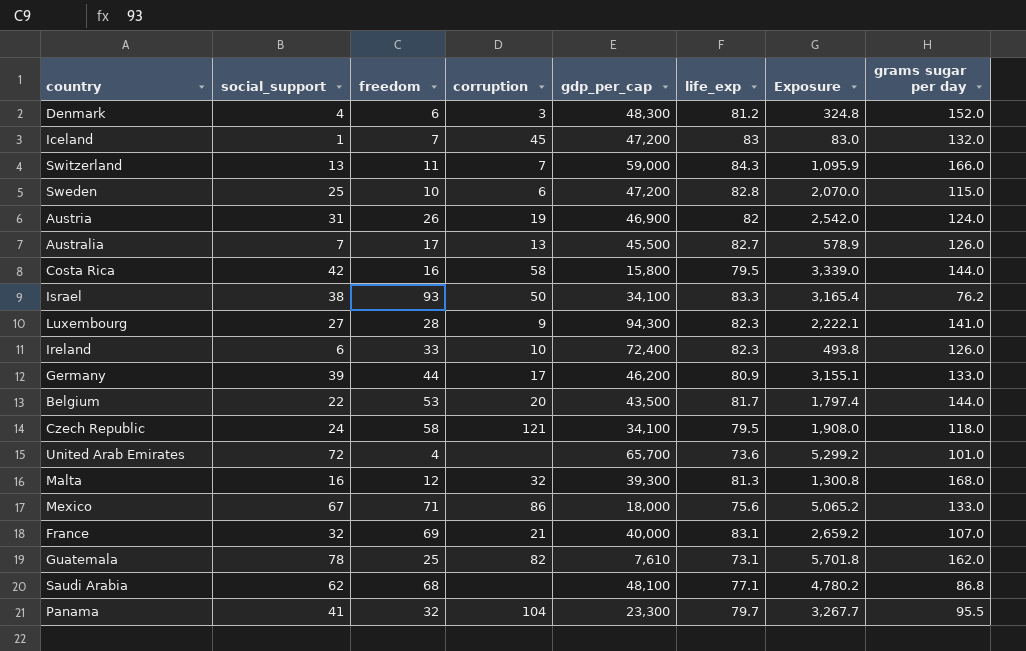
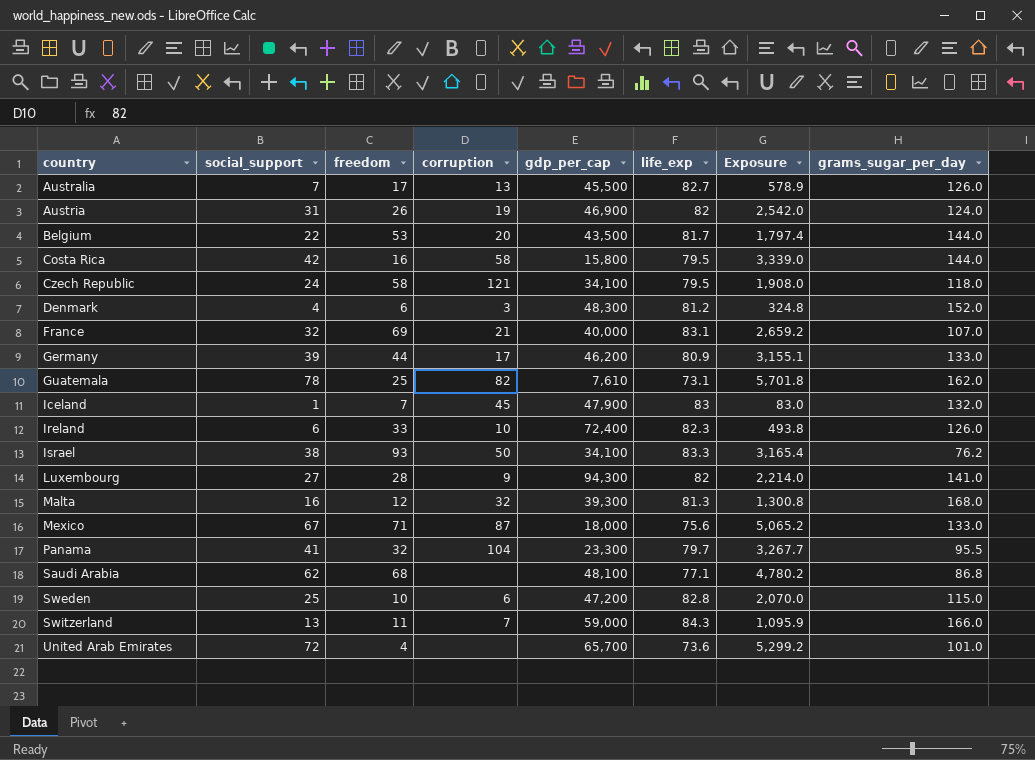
row order: none -> country ascending
column name: grams sugar per day -> grams_sugar_per_day
Iceland | gdp_per_cap: 47,200 -> 47,900
Luxembourg | life_exp: 82.3 -> 82
Luxembourg | Exposure: 2,222.1 -> 2,214.0
Mexico | corruption: 86 -> 87

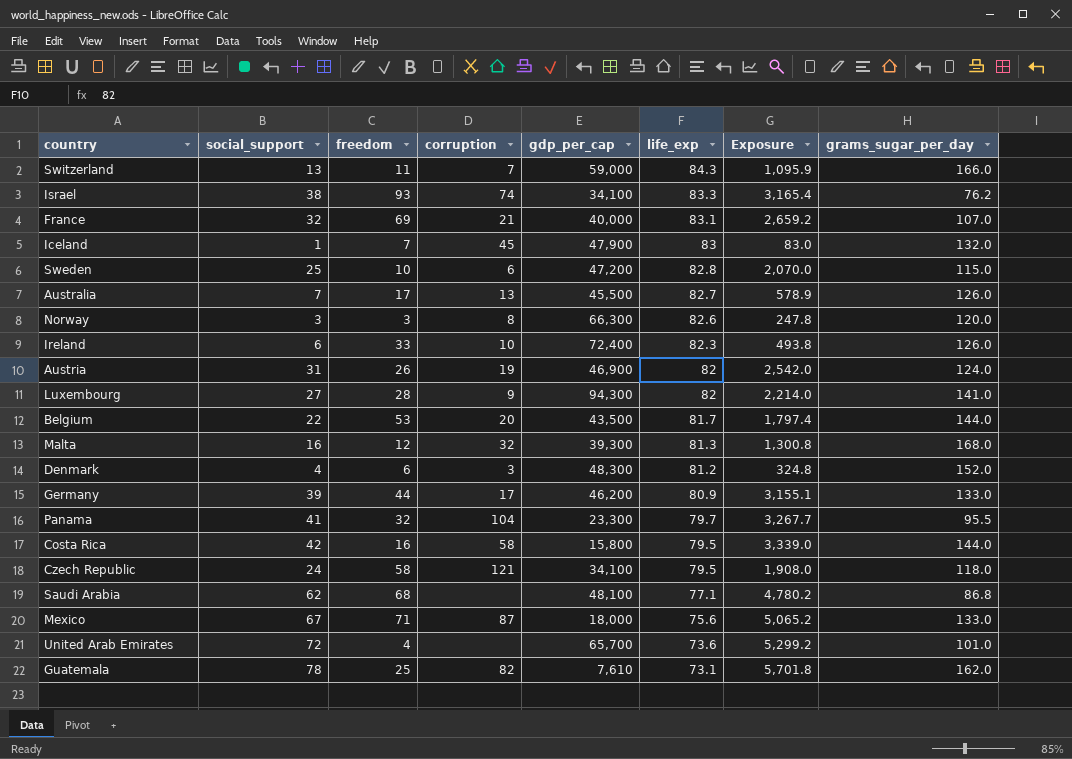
row order: country ascending -> life_exp descending
Israel | corruption: 50 -> 74
row Norway: none -> 3 | 3 | 8 | 66,300 | 82.6 | 247.8 | 120.0

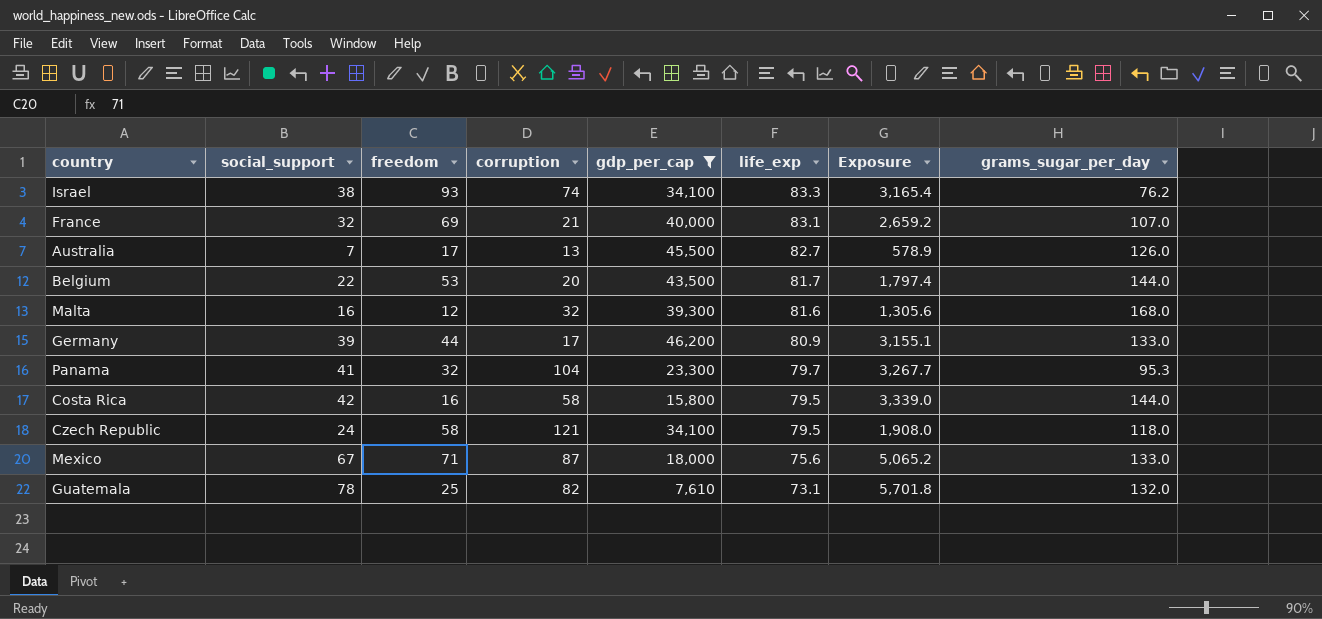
filter: none -> gdp_per_cap <= 46,200
Malta | life_exp: 81.3 -> 81.6
Malta | Exposure: 1,300.8 -> 1,305.6
Panama | grams_sugar_per_day: 95.5 -> 95.3
Guatemala | grams_sugar_per_day: 162.0 -> 132.0

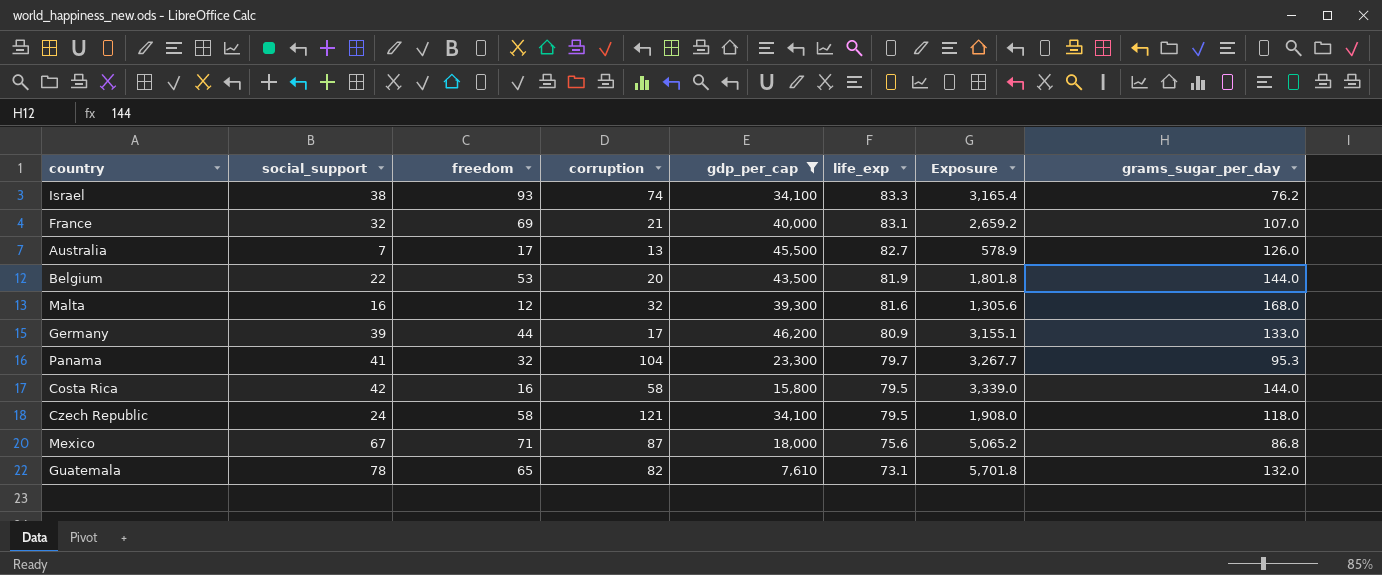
Belgium | life_exp: 81.7 -> 81.9
Belgium | Exposure: 1,797.4 -> 1,801.8
Mexico | grams_sugar_per_day: 133.0 -> 86.8
Guatemala | freedom: 25 -> 65

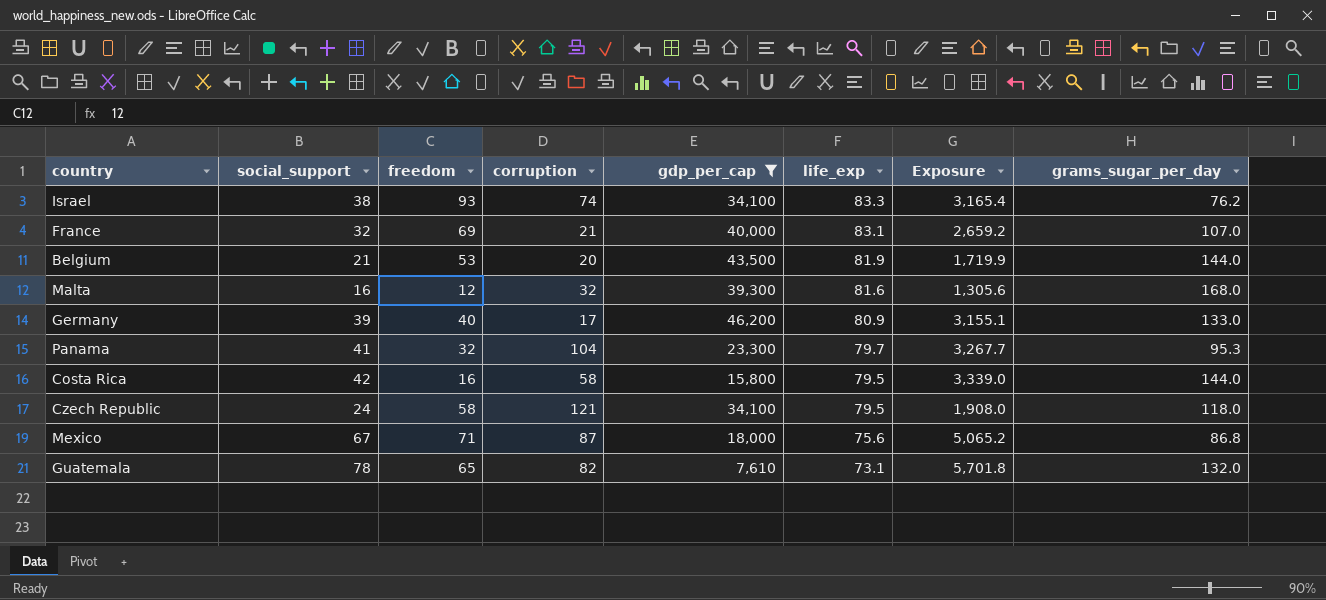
row Australia: 7 | 17 | 13 | 45,500 | 82.7 | 578.9 | 126.0 -> none
Belgium | social_support: 22 -> 21
Belgium | Exposure: 1,801.8 -> 1,719.9
Germany | freedom: 44 -> 40

